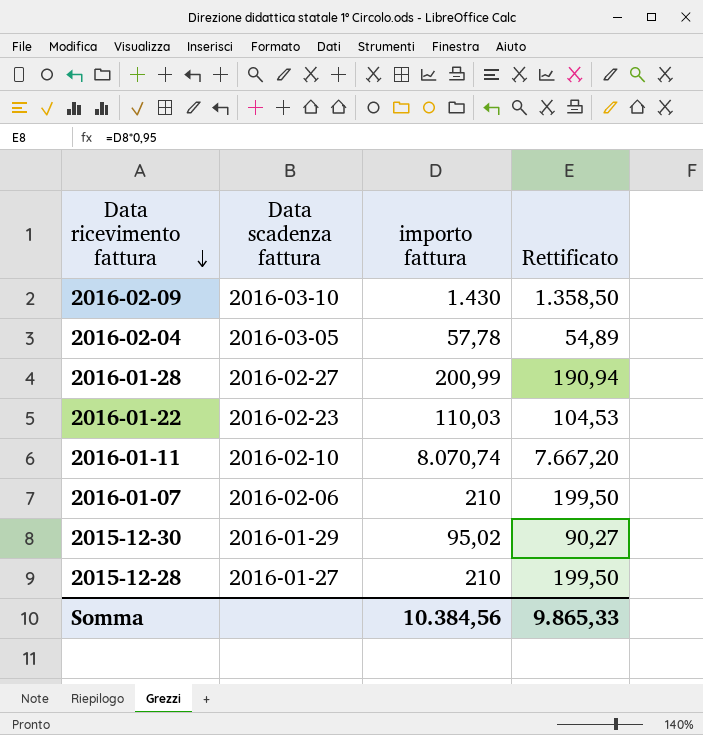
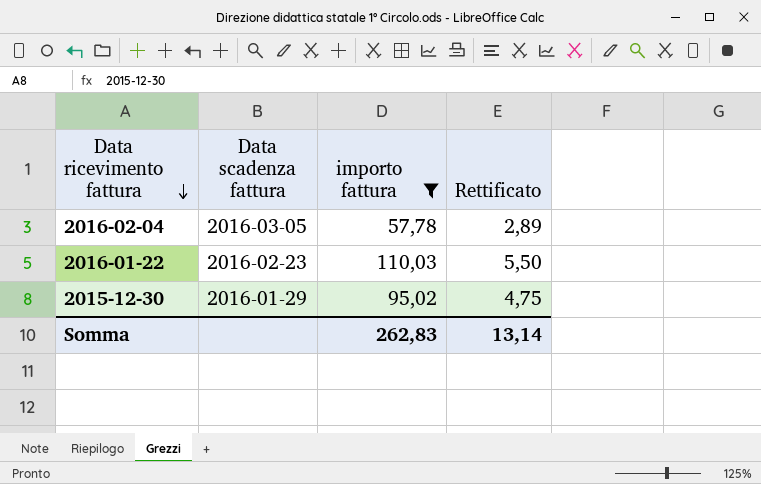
filter: none -> importo fattura <= 110,03
column Rettificato | formula: [importo fattura] * 0,95 -> [importo fattura] * 0,05
Somma | importo fattura: 10.384,56 -> 262,83
Somma | Rettificato: 9.865,33 -> 13,14

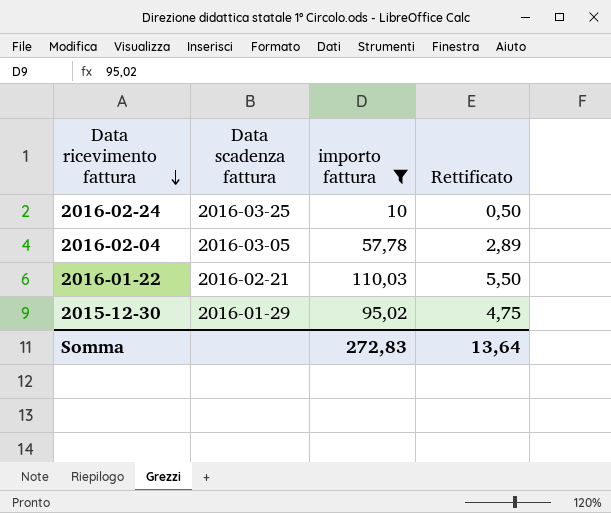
row 2016-02-24: none -> 2016-03-25 | 10 | 0,50
2016-01-22 | Data scadenza fattura: 2016-02-23 -> 2016-02-21
Somma | importo fattura: 262,83 -> 272,83
Somma | Rettificato: 13,14 -> 13,64

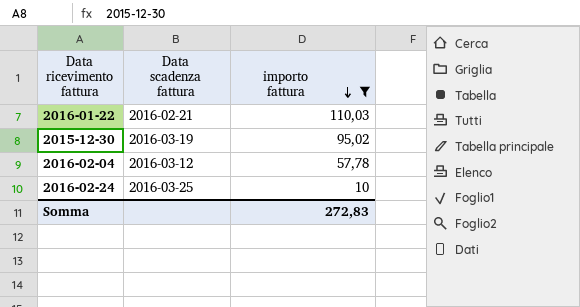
row order: Data ricevimento fattura descending -> importo fattura descending
column Rettificato | formula: [importo fattura] * 0,05 -> none
2015-12-30 | Data scadenza fattura: 2016-01-29 -> 2016-03-19
2016-02-04 | Data scadenza fattura: 2016-03-05 -> 2016-03-12

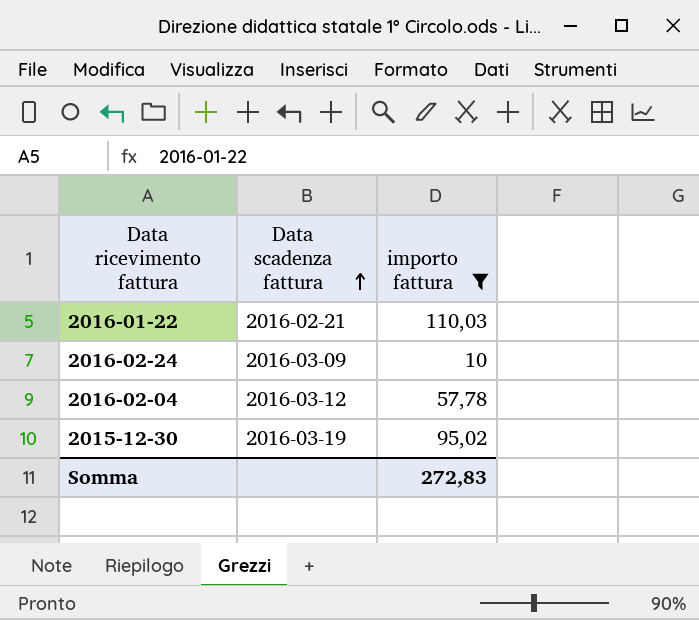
row order: importo fattura descending -> Data scadenza fattura ascending
2016-02-24 | Data scadenza fattura: 2016-03-25 -> 2016-03-09

